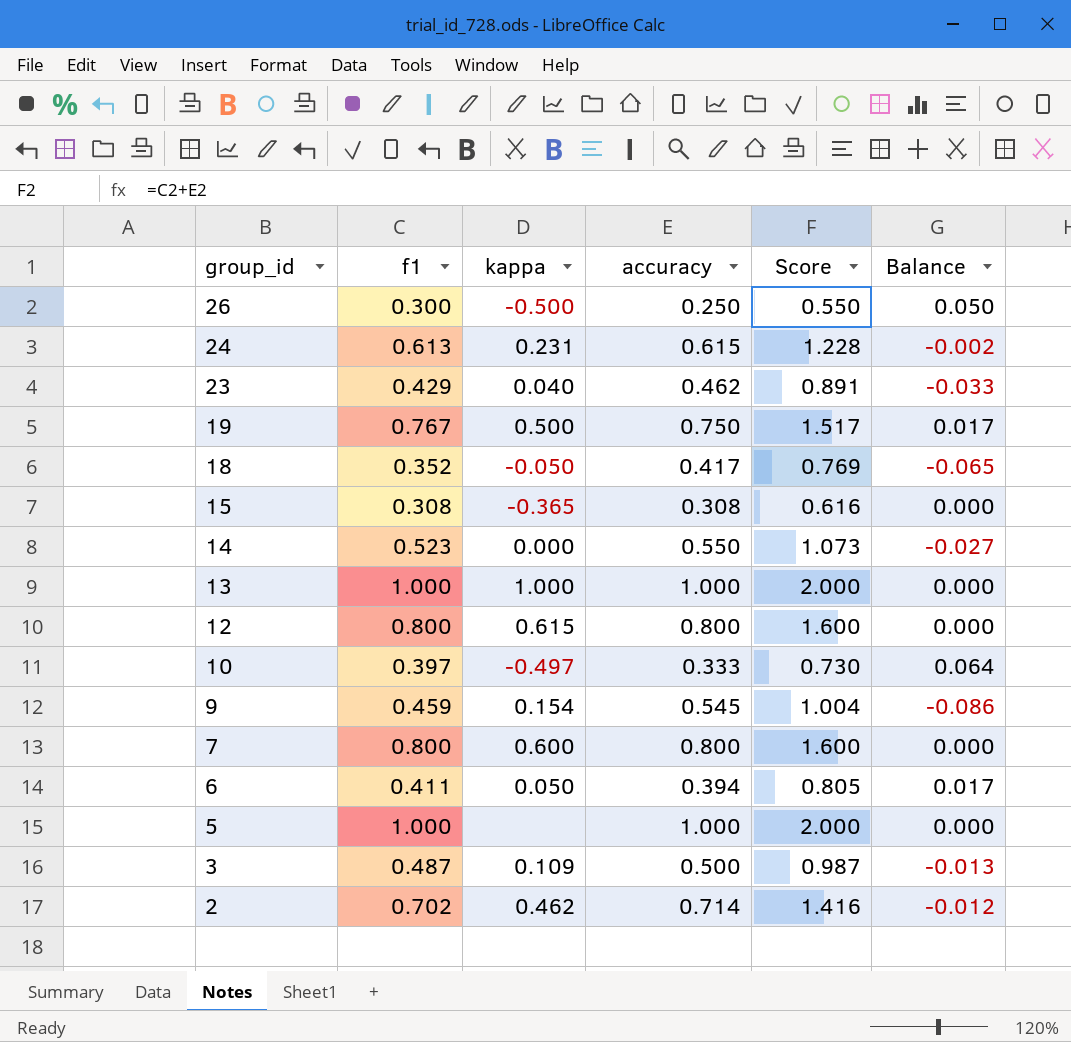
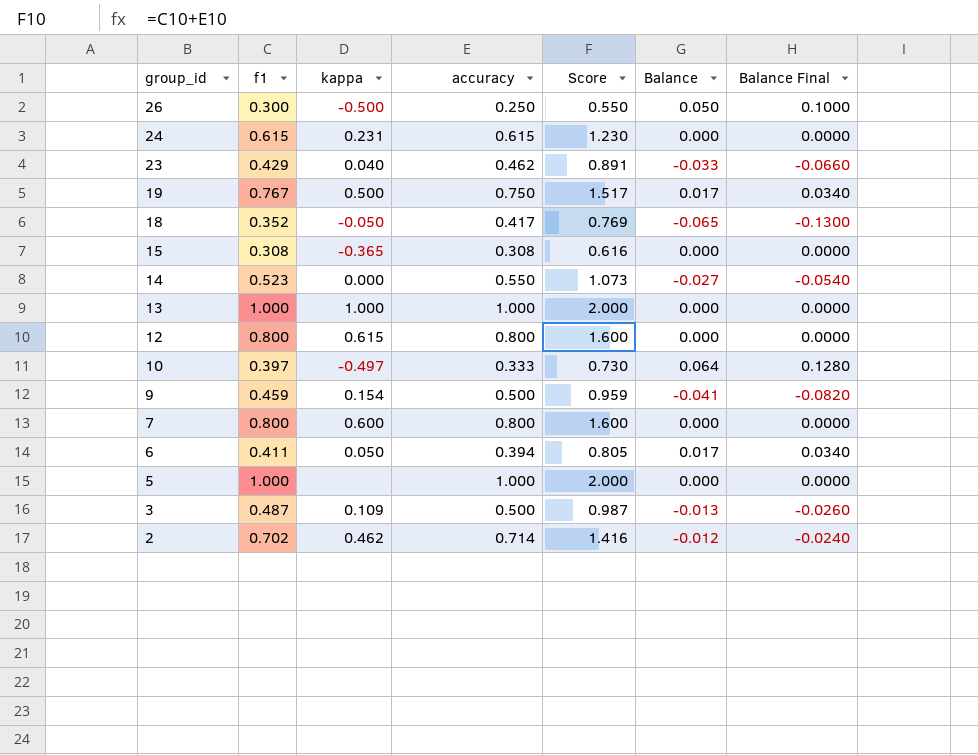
column Balance Final | formula: none -> [Balance] * 2
24 | f1: 0.613 -> 0.615
24 | Score: 1.228 -> 1.230
24 | Balance: -0.002 -> 0.000
9 | accuracy: 0.545 -> 0.500
9 | Score: 1.004 -> 0.959
9 | Balance: -0.086 -> -0.041

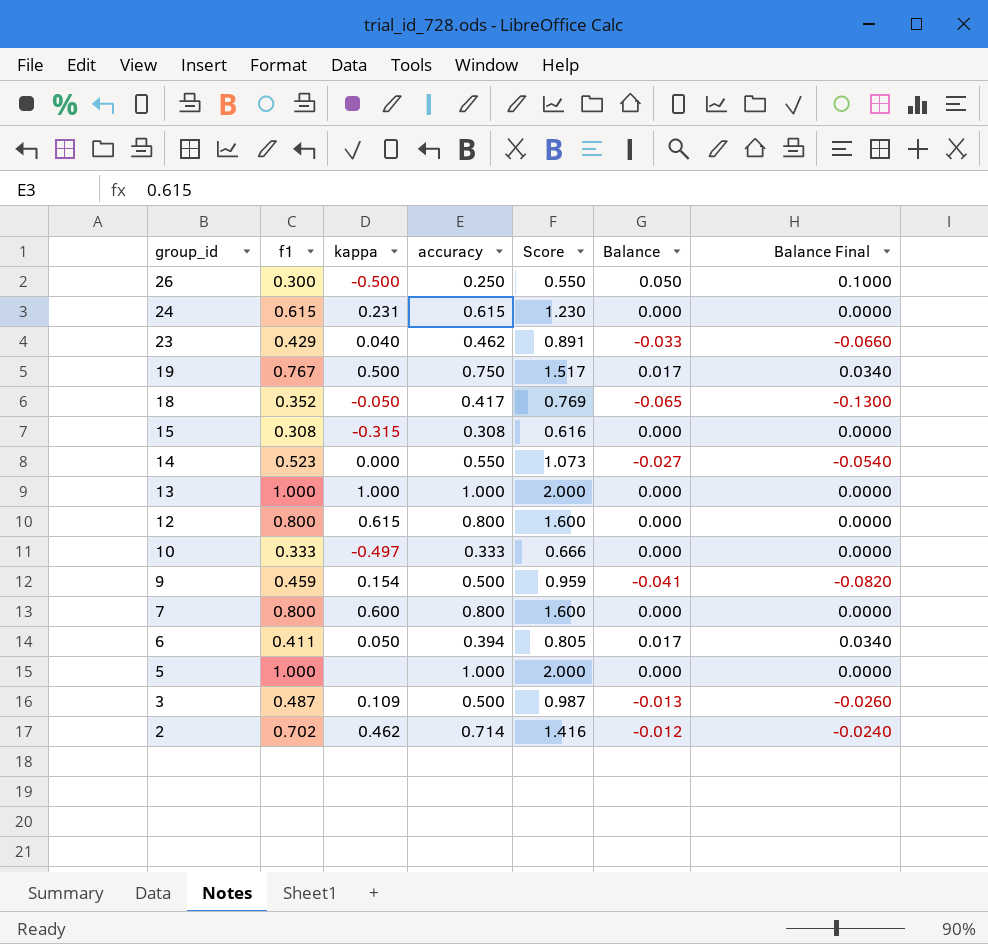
15 | kappa: -0.365 -> -0.315
10 | f1: 0.397 -> 0.333
10 | Score: 0.730 -> 0.666
10 | Balance: 0.064 -> 0.000
10 | Balance Final: 0.1280 -> 0.0000

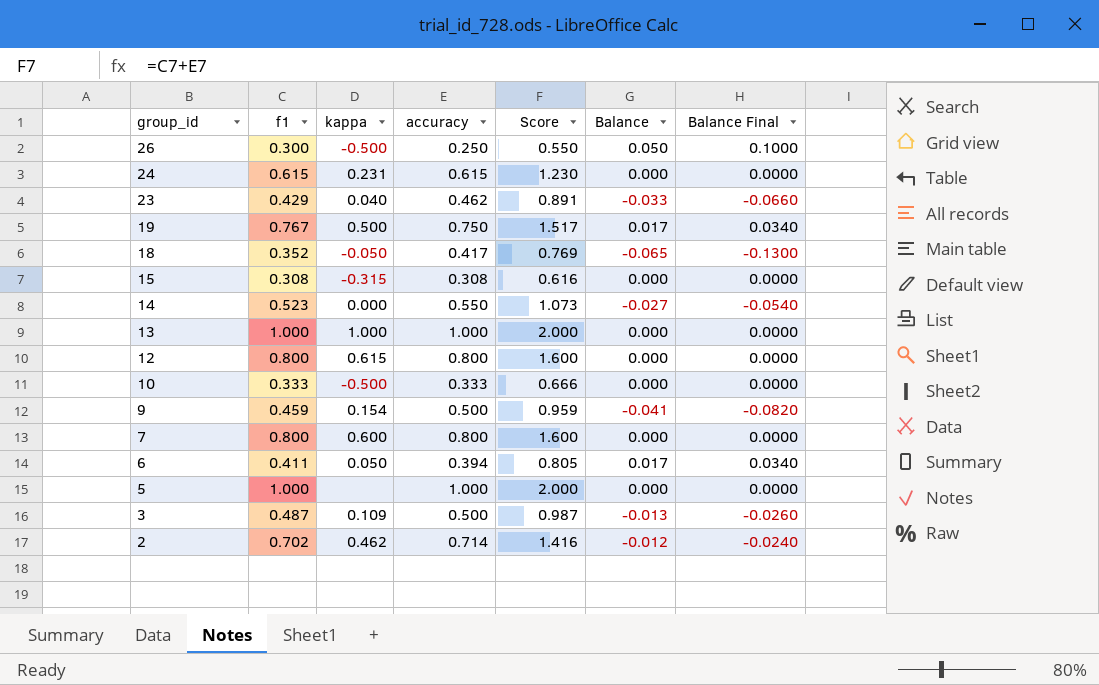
10 | kappa: -0.497 -> -0.500

